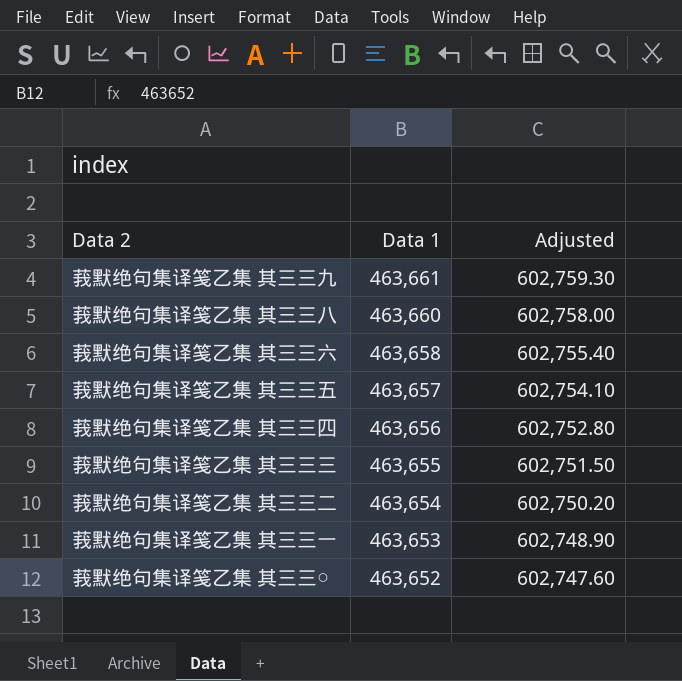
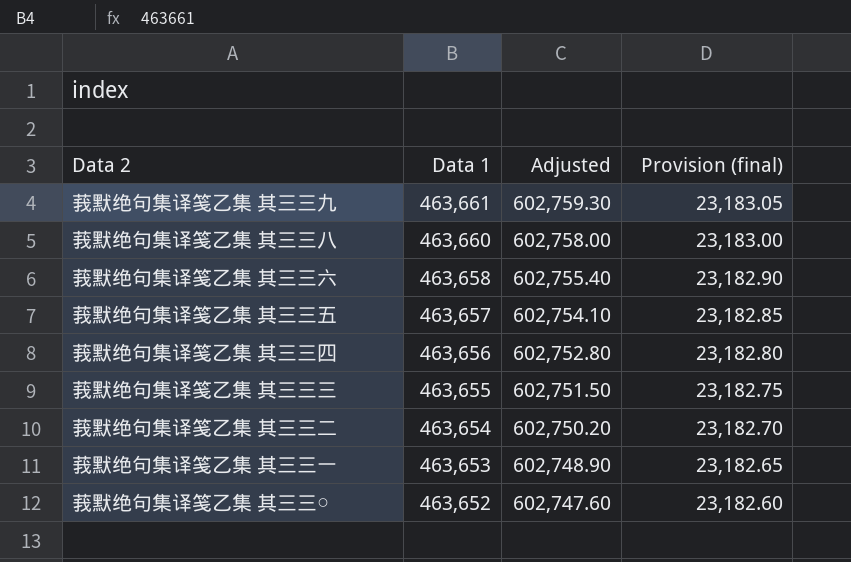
column Provision (final) | formula: none -> [Data 1] * 0.05

